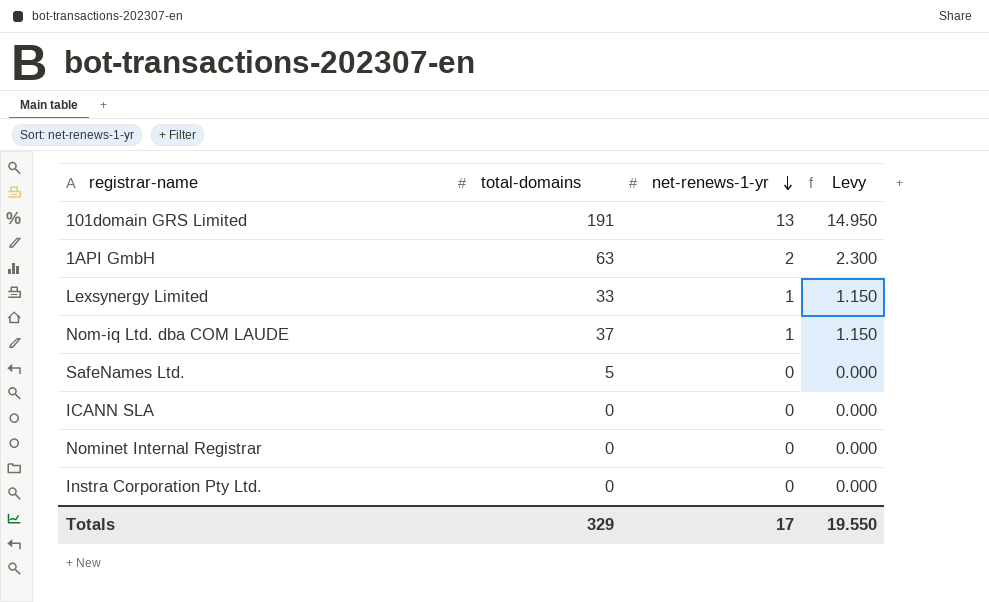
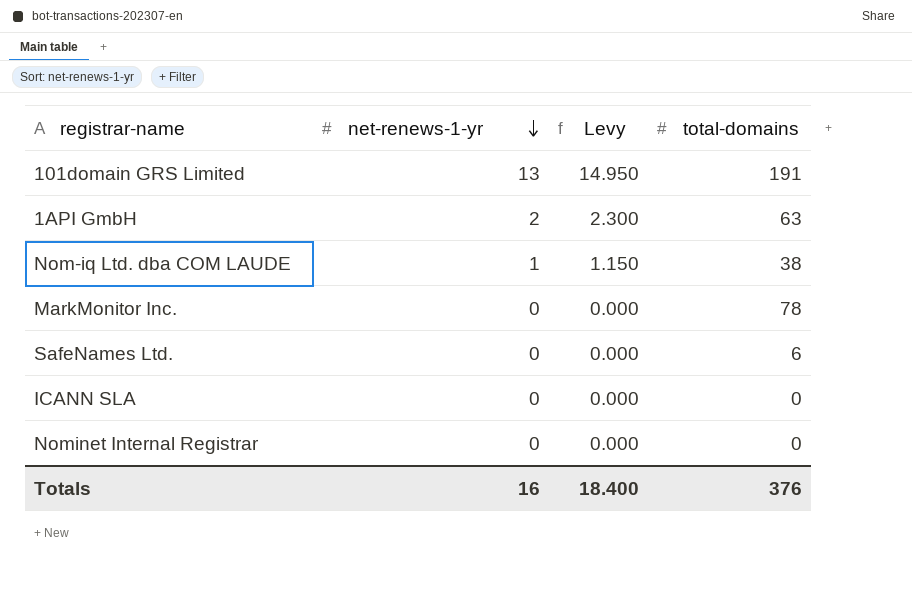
column total-domains | position: 2 -> 4
row Lexsynergy Limited: 33 | 1 | 1.150 -> none
row Instra Corporation Pty Ltd.: 0 | 0 | 0.000 -> none
Nom-iq Ltd. dba COM LAUDE | total-domains: 37 -> 38
row MarkMonitor Inc.: none -> 0 | 0.000 | 78
SafeNames Ltd. | total-domains: 5 -> 6
Totals | net-renews-1-yr: 17 -> 16
Totals | Levy: 19.550 -> 18.400
Totals | total-domains: 329 -> 376

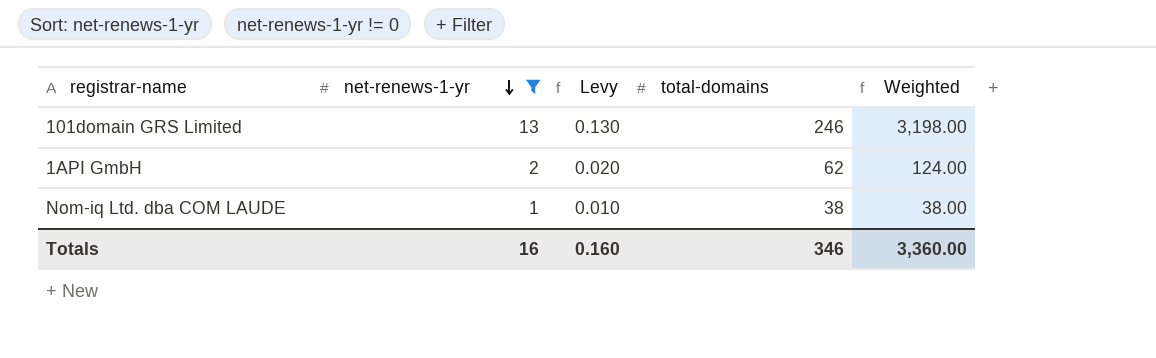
filter: none -> net-renews-1-yr != 0
column Levy | formula: [net-renews-1-yr] * 1.15 -> [net-renews-1-yr] * 0.01
column Weighted | formula: none -> [net-renews-1-yr] * [total-domains]
101domain GRS Limited | total-domains: 191 -> 246
1API GmbH | total-domains: 63 -> 62
Totals | Levy: 18.400 -> 0.160
Totals | total-domains: 376 -> 346

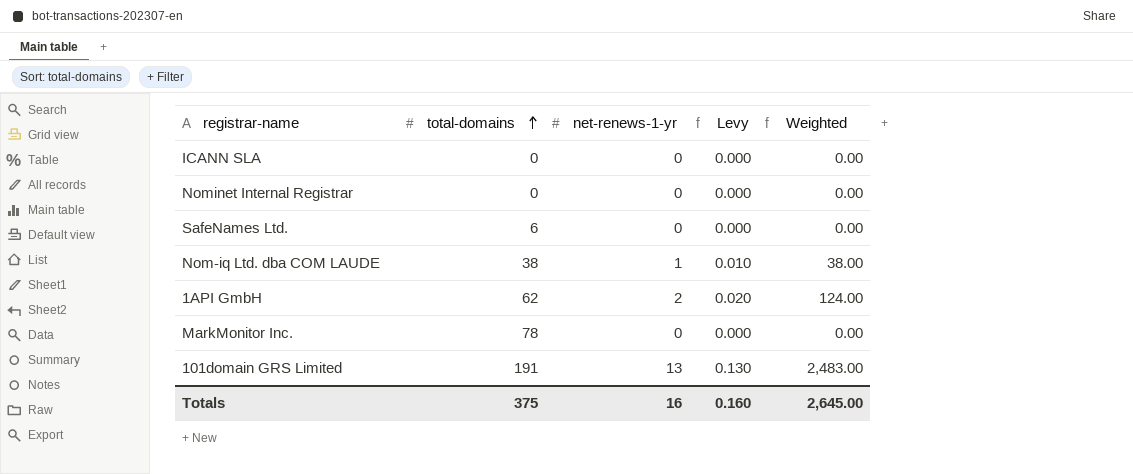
filter: net-renews-1-yr != 0 -> none
row order: net-renews-1-yr descending -> total-domains ascending
column total-domains | position: 4 -> 2
101domain GRS Limited | total-domains: 246 -> 191
101domain GRS Limited | Weighted: 3,198.00 -> 2,483.00
Totals | total-domains: 346 -> 375
Totals | Weighted: 3,360.00 -> 2,645.00

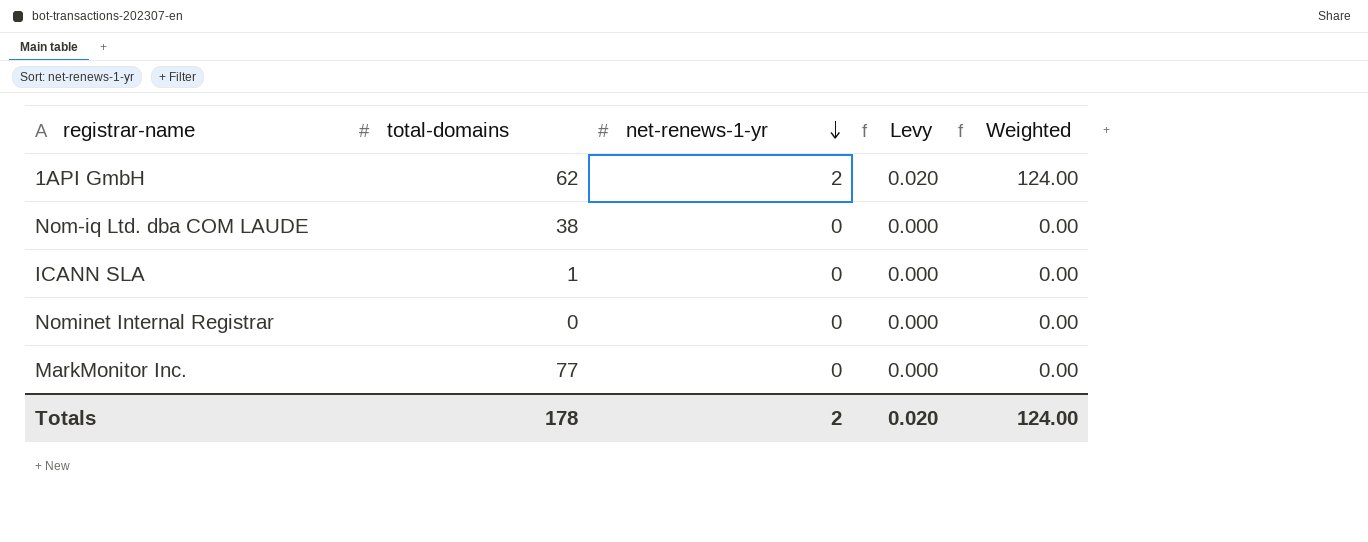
row order: total-domains ascending -> net-renews-1-yr descending
row SafeNames Ltd.: 6 | 0 | 0.000 | 0.00 -> none
row 101domain GRS Limited: 191 | 13 | 0.130 | 2,483.00 -> none
Nom-iq Ltd. dba COM LAUDE | net-renews-1-yr: 1 -> 0
Nom-iq Ltd. dba COM LAUDE | Levy: 0.010 -> 0.000
Nom-iq Ltd. dba COM LAUDE | Weighted: 38.00 -> 0.00
ICANN SLA | total-domains: 0 -> 1
MarkMonitor Inc. | total-domains: 78 -> 77
Totals | total-domains: 375 -> 178
Totals | net-renews-1-yr: 16 -> 2
Totals | Levy: 0.160 -> 0.020
Totals | Weighted: 2,645.00 -> 124.00

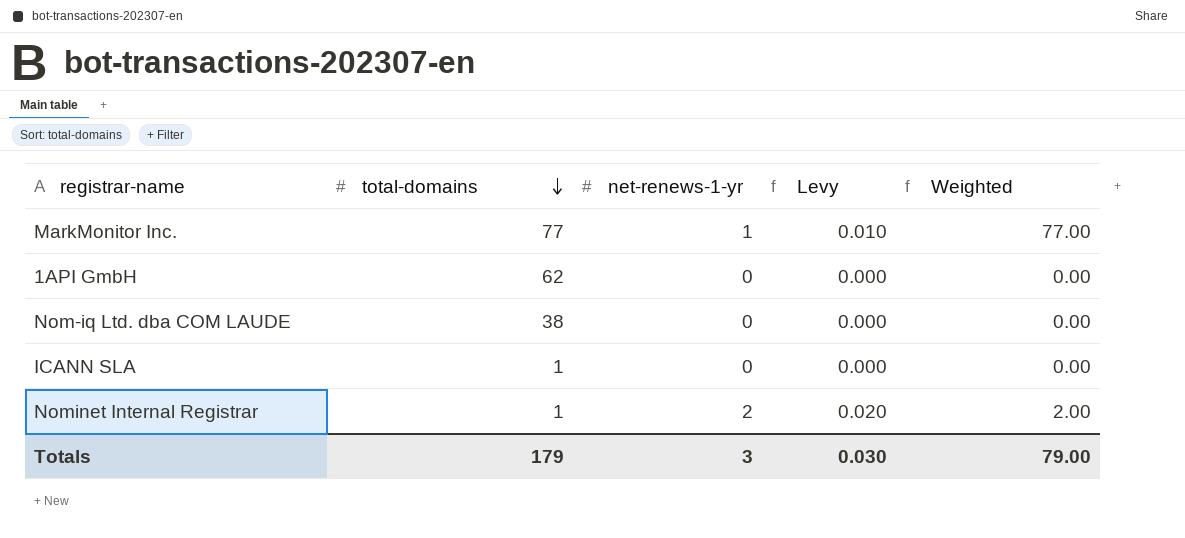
row order: net-renews-1-yr descending -> total-domains descending
MarkMonitor Inc. | net-renews-1-yr: 0 -> 1
MarkMonitor Inc. | Levy: 0.000 -> 0.010
MarkMonitor Inc. | Weighted: 0.00 -> 77.00
1API GmbH | net-renews-1-yr: 2 -> 0
1API GmbH | Levy: 0.020 -> 0.000
1API GmbH | Weighted: 124.00 -> 0.00
Nominet Internal Registrar | total-domains: 0 -> 1
Nominet Internal Registrar | net-renews-1-yr: 0 -> 2
Nominet Internal Registrar | Levy: 0.000 -> 0.020
Nominet Internal Registrar | Weighted: 0.00 -> 2.00
Totals | total-domains: 178 -> 179
Totals | net-renews-1-yr: 2 -> 3
Totals | Levy: 0.020 -> 0.030
Totals | Weighted: 124.00 -> 79.00

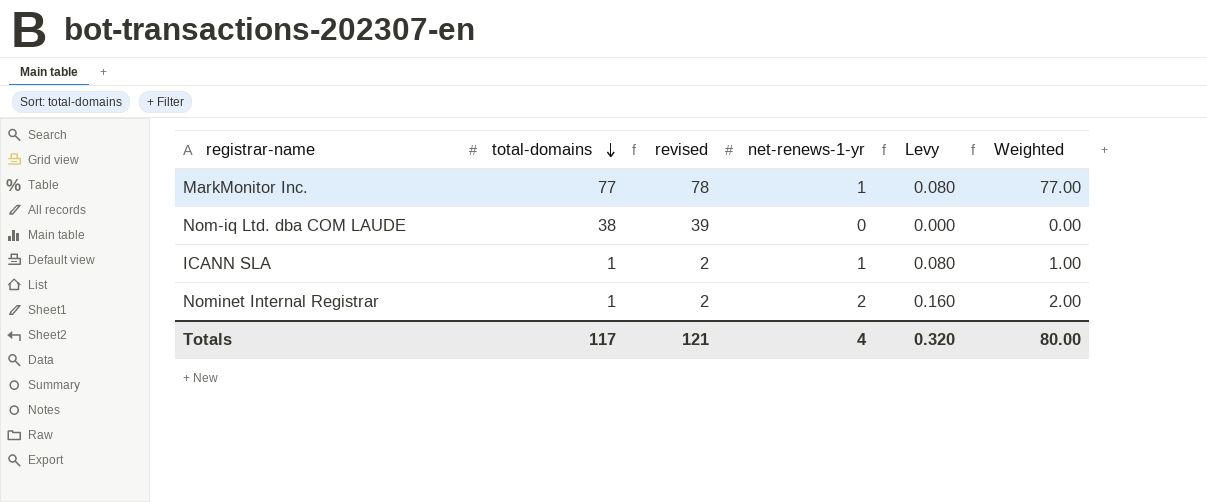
column revised | formula: none -> [total-domains] + 1
column Levy | formula: [net-renews-1-yr] * 0.01 -> [net-renews-1-yr] * 0.08
row 1API GmbH: 62 | 0 | 0.000 | 0.00 -> none
ICANN SLA | net-renews-1-yr: 0 -> 1
ICANN SLA | Weighted: 0.00 -> 1.00
Totals | total-domains: 179 -> 117
Totals | net-renews-1-yr: 3 -> 4
Totals | Levy: 0.030 -> 0.320
Totals | Weighted: 79.00 -> 80.00

